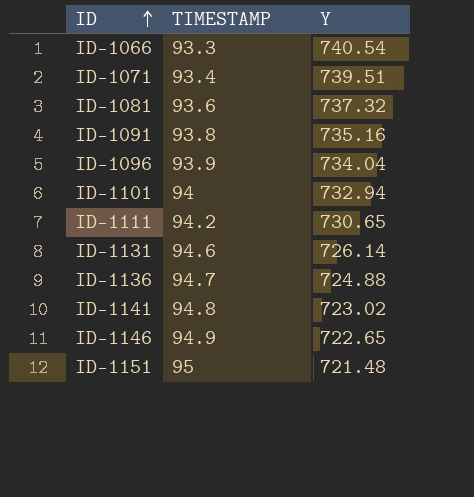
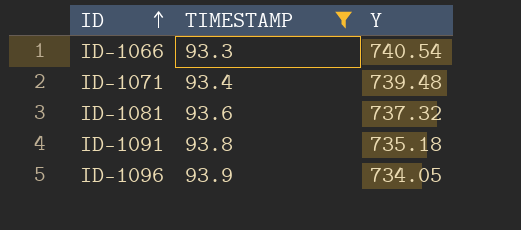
filter: none -> TIMESTAMP <= 93.9
ID-1071 | Y: 739.51 -> 739.48
ID-1091 | Y: 735.16 -> 735.18
ID-1096 | Y: 734.04 -> 734.05

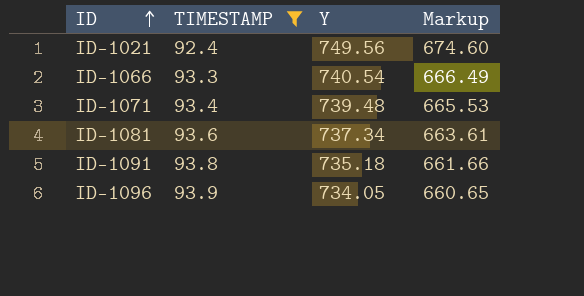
column Markup | formula: none -> [Y] * 0.9
row ID-1021: none -> 92.4 | 749.56 | 674.60
ID-1081 | Y: 737.32 -> 737.34

